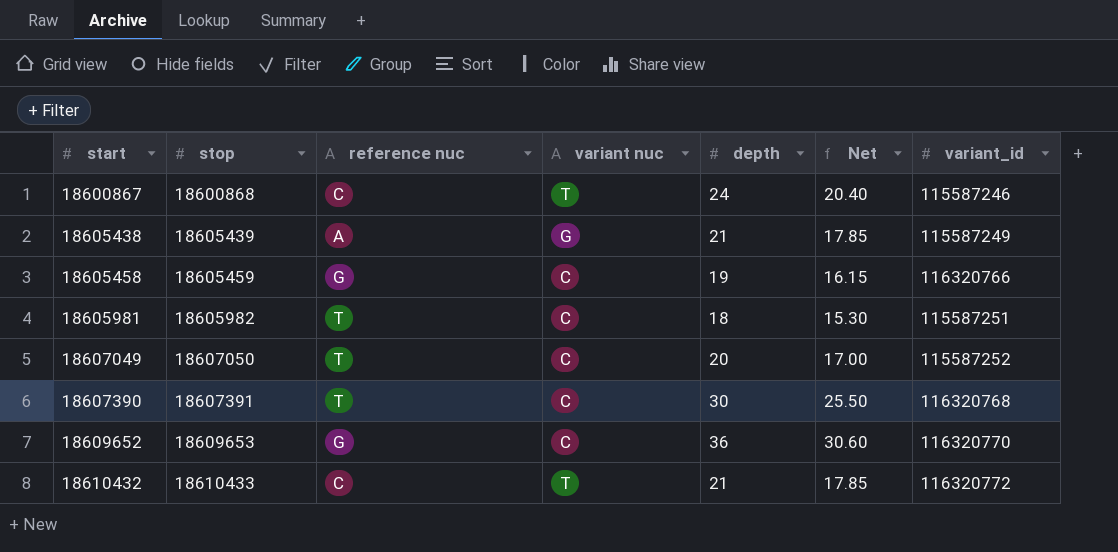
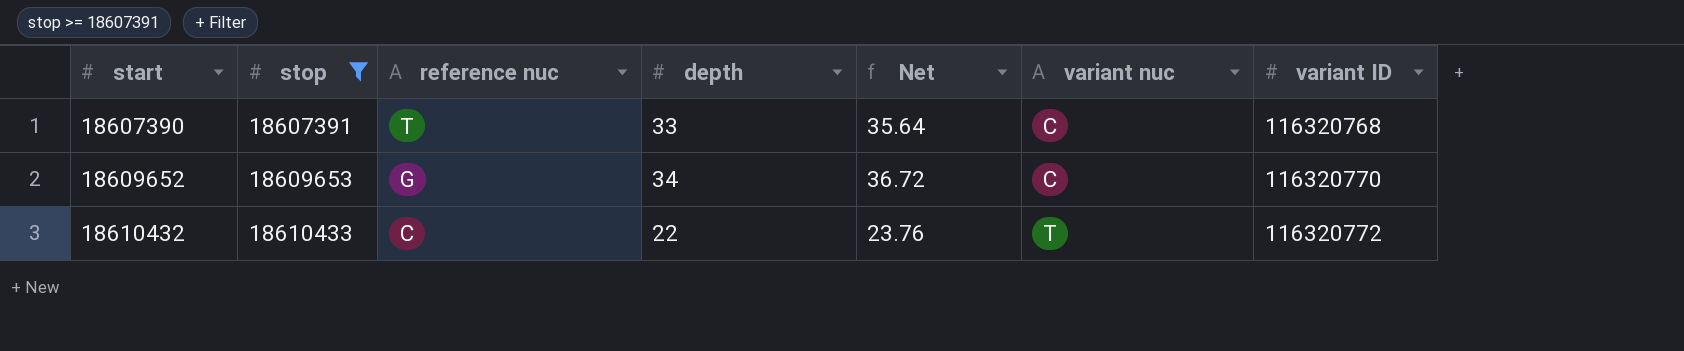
filter: none -> stop >= 18607391
column Net | formula: [depth] * 0.85 -> [depth] * 1.08
column variant nuc | position: 4 -> 6
column name: variant_id -> variant ID
18607390 | depth: 30 -> 33
18609652 | depth: 36 -> 34
18610432 | depth: 21 -> 22

